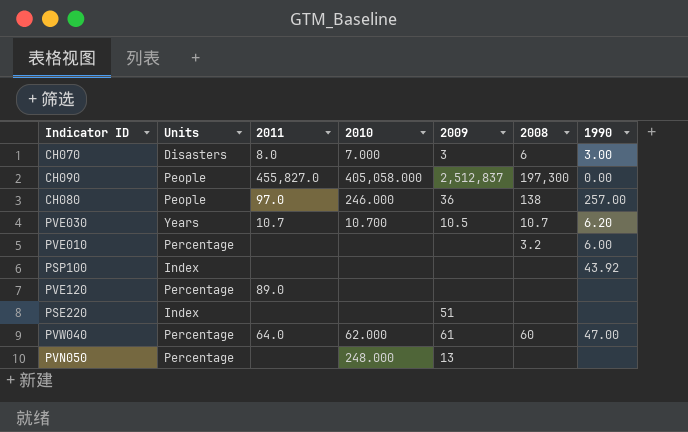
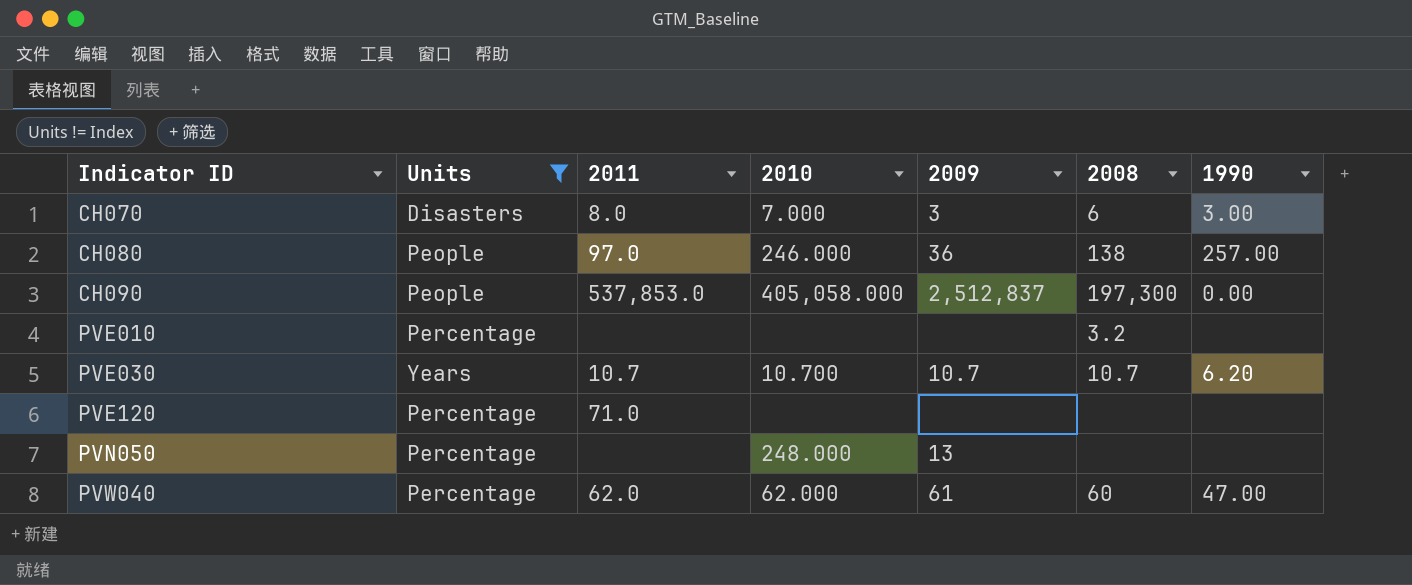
filter: none -> Units != Index
row order: none -> Indicator ID ascending
CH090 | 2011: 455,827.0 -> 537,853.0
PVE010 | 1990: 6.00 -> none
PVE030 | 2009: 10.5 -> 10.7
PVE120 | 2011: 89.0 -> 71.0
PVW040 | 2011: 64.0 -> 62.0

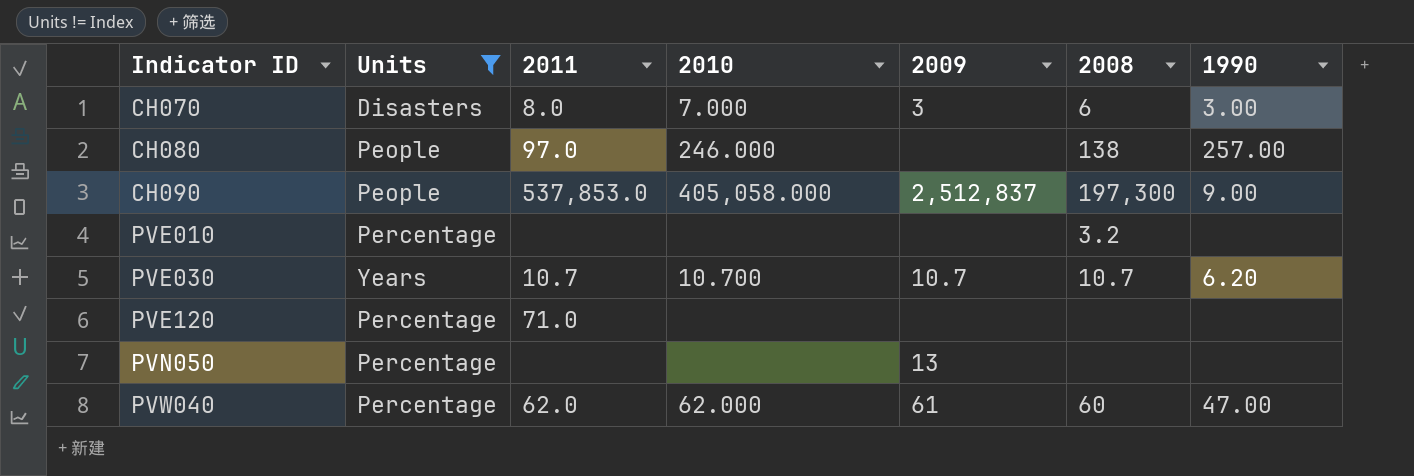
CH080 | 2009: 36 -> none
CH090 | 1990: 0.00 -> 9.00
PVN050 | 2010: 248.000 -> none

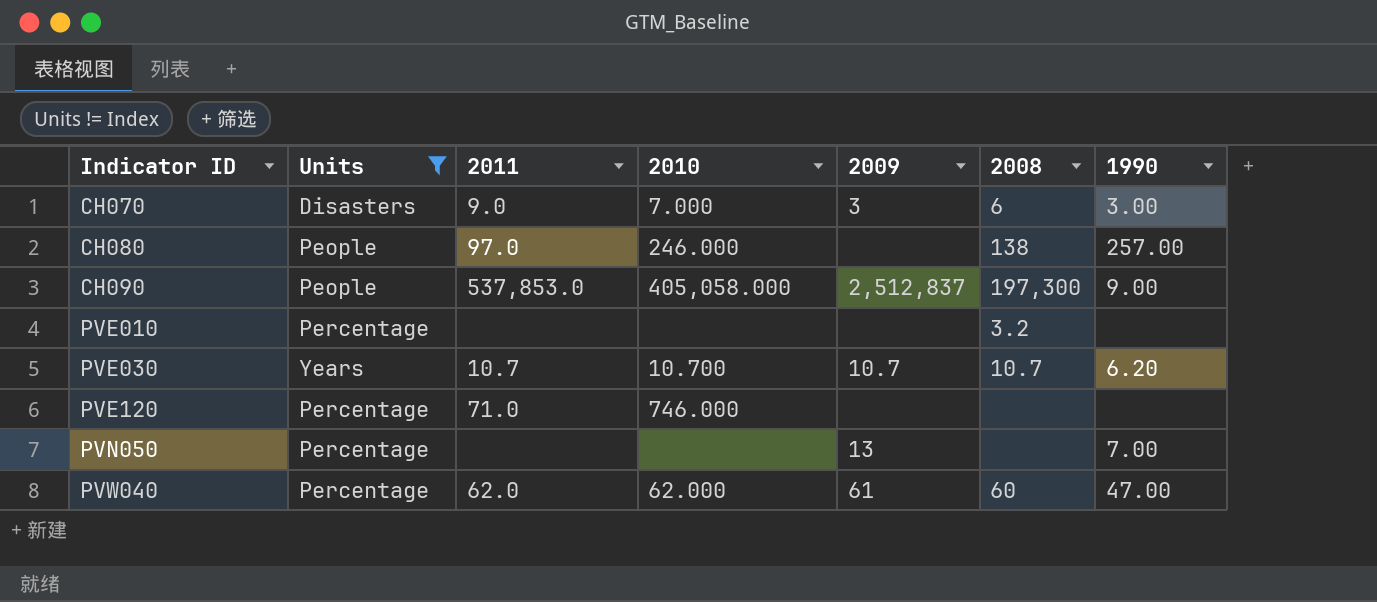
CH070 | 2011: 8.0 -> 9.0
PVE120 | 2010: none -> 746.000
PVN050 | 1990: none -> 7.00

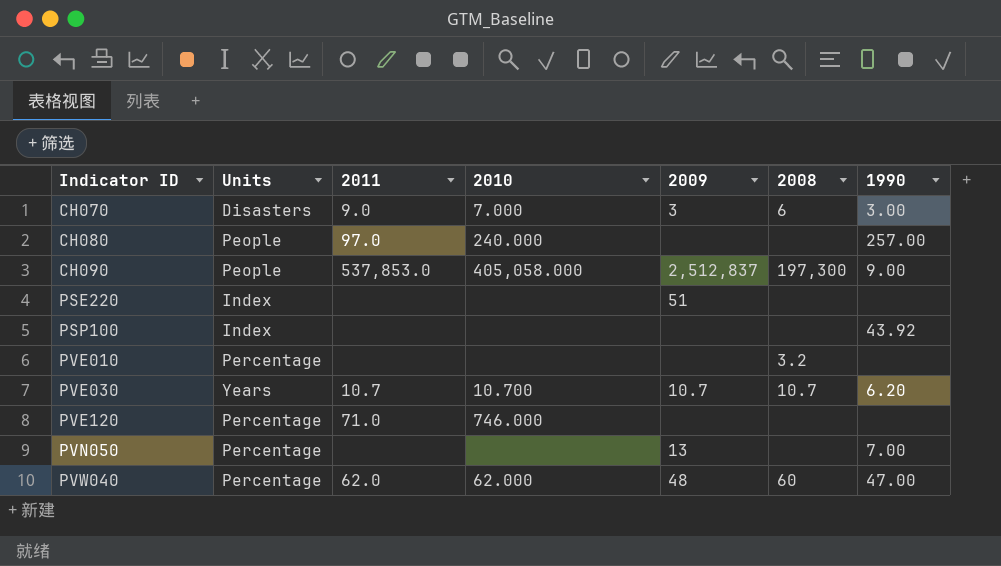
filter: Units != Index -> none
CH080 | 2010: 246.000 -> 240.000
CH080 | 2008: 138 -> none
PVW040 | 2009: 61 -> 48

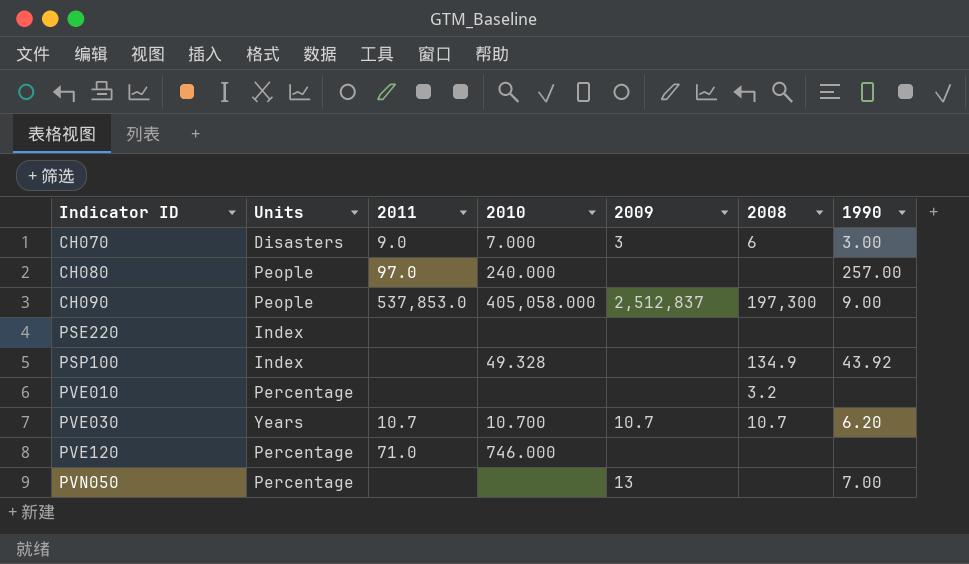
row PVW040: Percentage | 62.0 | 62.000 | 48 | 60 | 47.00 -> none
PSE220 | 2009: 51 -> none
PSP100 | 2010: none -> 49.328
PSP100 | 2008: none -> 134.9

